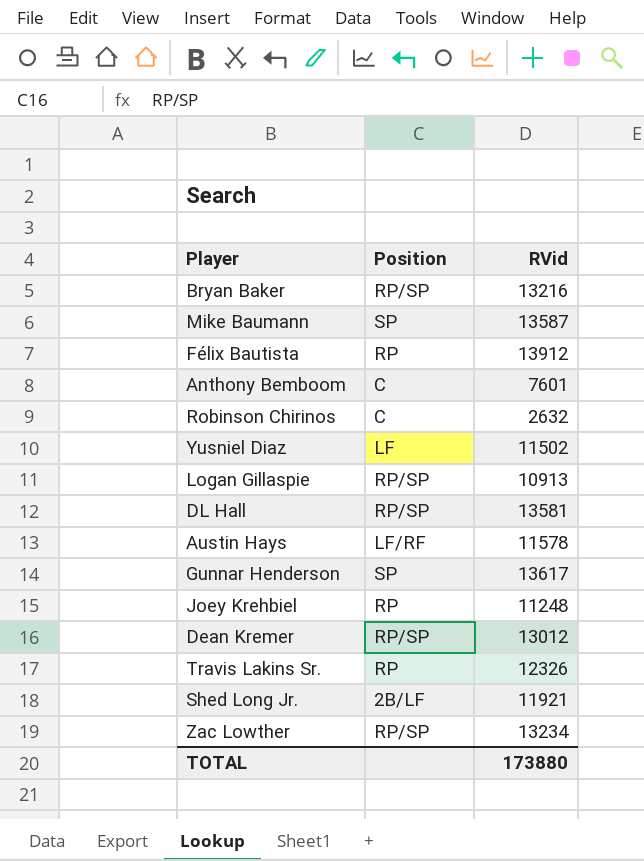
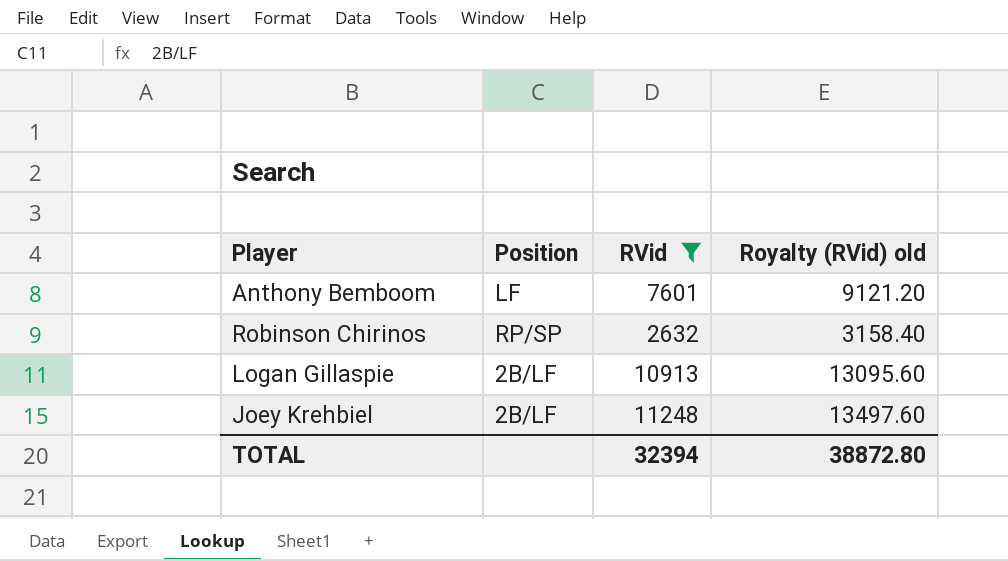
filter: none -> RVid <= 11248
column Royalty (RVid) old | formula: none -> [RVid] * 1.2
Anthony Bemboom | Position: C -> LF
Robinson Chirinos | Position: C -> RP/SP
Logan Gillaspie | Position: RP/SP -> 2B/LF
Joey Krehbiel | Position: RP -> 2B/LF
TOTAL | RVid: 173880 -> 32394

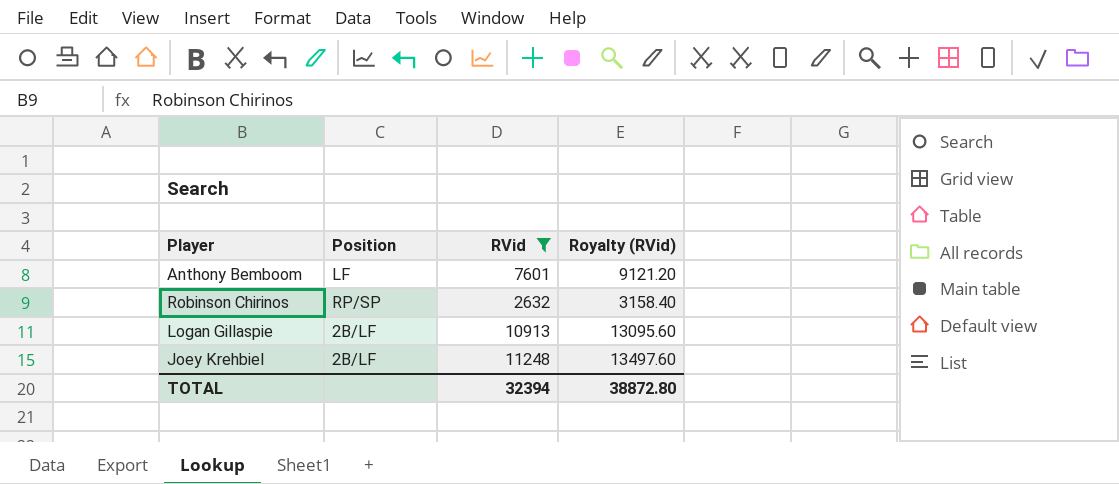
column name: Royalty (RVid) old -> Royalty (RVid)

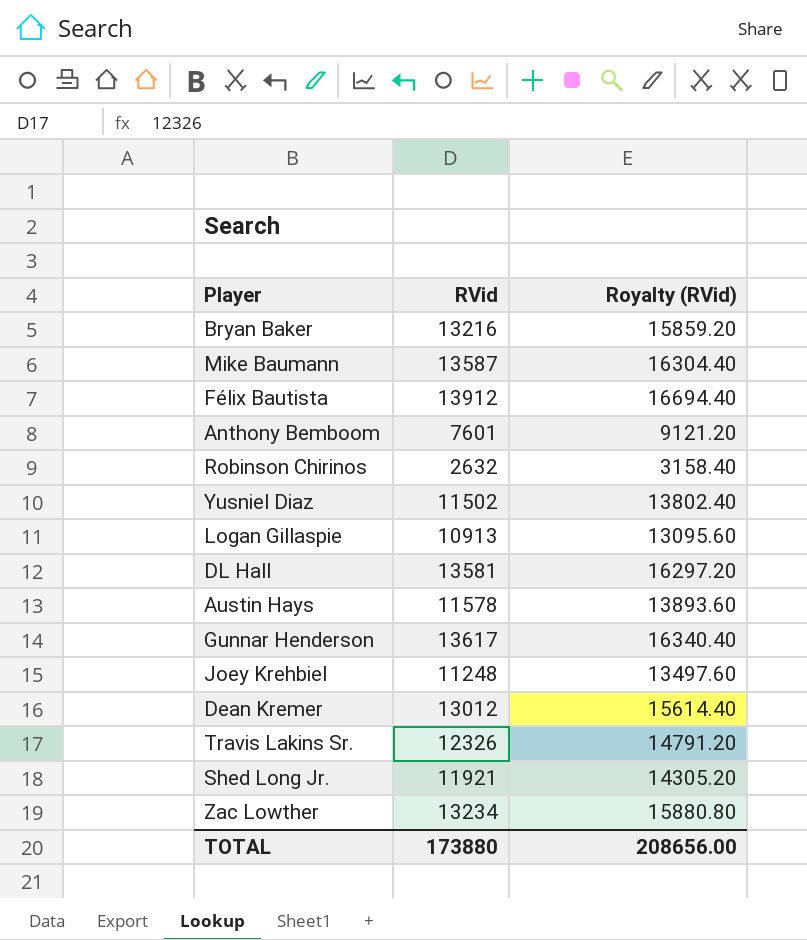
filter: RVid <= 11248 -> none
column Position | position: 2 -> none
TOTAL | RVid: 32394 -> 173880
TOTAL | Royalty (RVid): 38872.80 -> 208656.00

